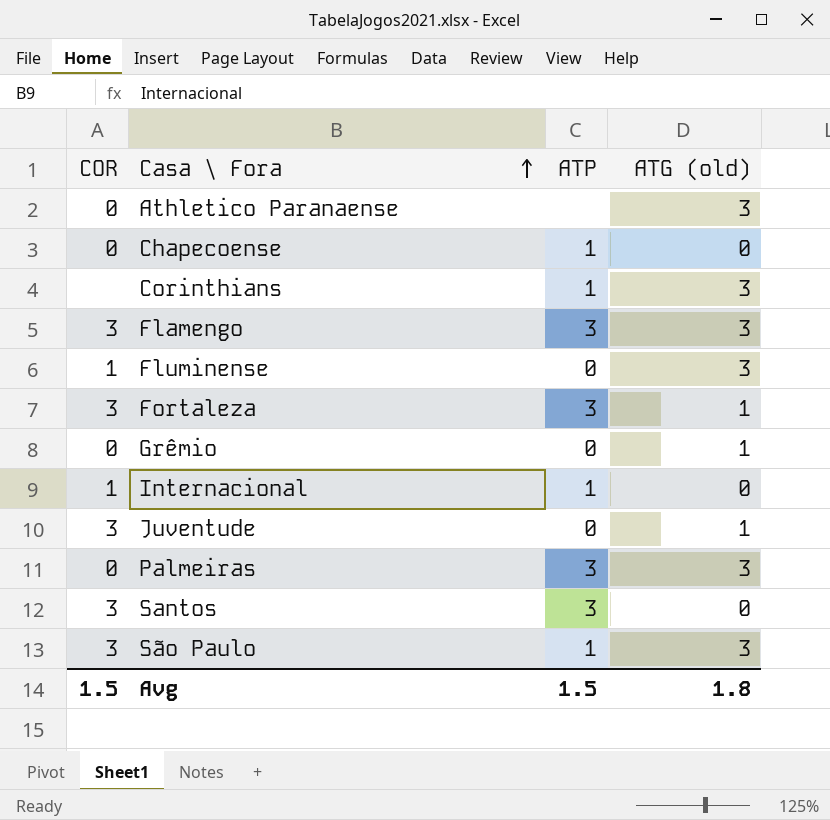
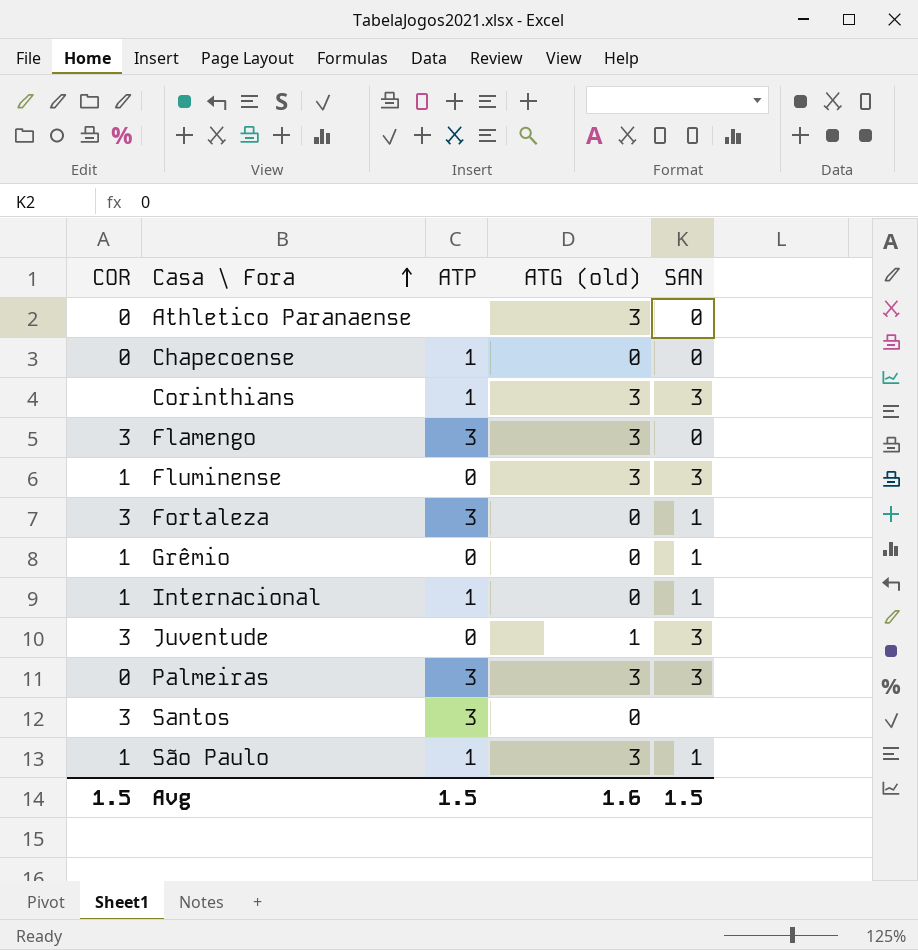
column SAN | position: none -> 5
Fortaleza | ATG (old): 1 -> 0
Grêmio | COR: 0 -> 1
Grêmio | ATG (old): 1 -> 0
São Paulo | COR: 3 -> 1
Avg | ATG (old): 1.8 -> 1.6

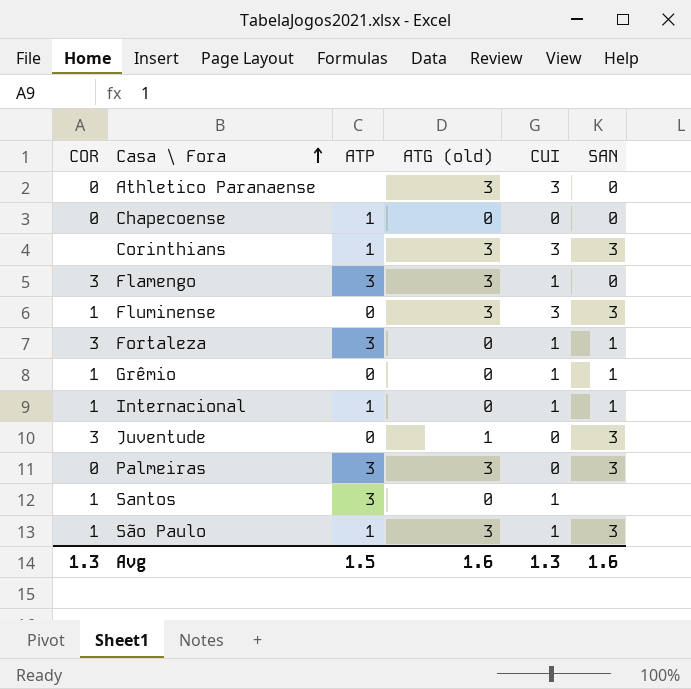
column CUI | position: none -> 5
Santos | COR: 3 -> 1
São Paulo | SAN: 1 -> 3
Avg | COR: 1.5 -> 1.3
Avg | SAN: 1.5 -> 1.6

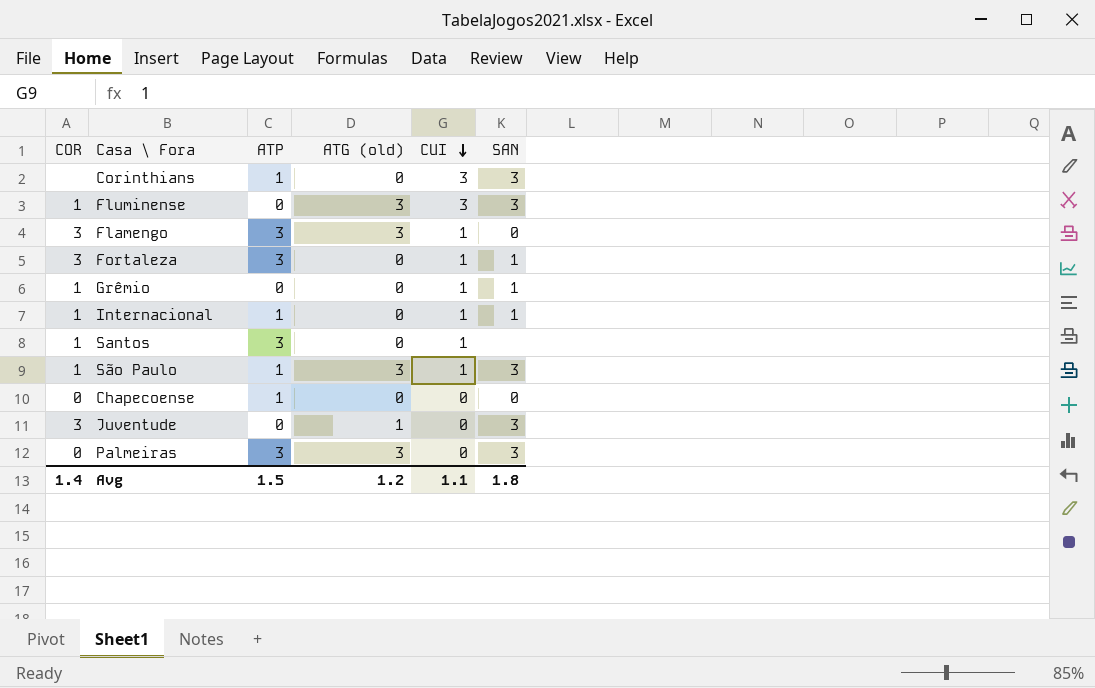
row order: Casa \ Fora ascending -> CUI descending
row Athletico Paranaense: 0 | none | 3 | 3 | 0 -> none
Corinthians | ATG (old): 3 -> 0
Avg | COR: 1.3 -> 1.4
Avg | ATG (old): 1.6 -> 1.2
Avg | CUI: 1.3 -> 1.1
Avg | SAN: 1.6 -> 1.8

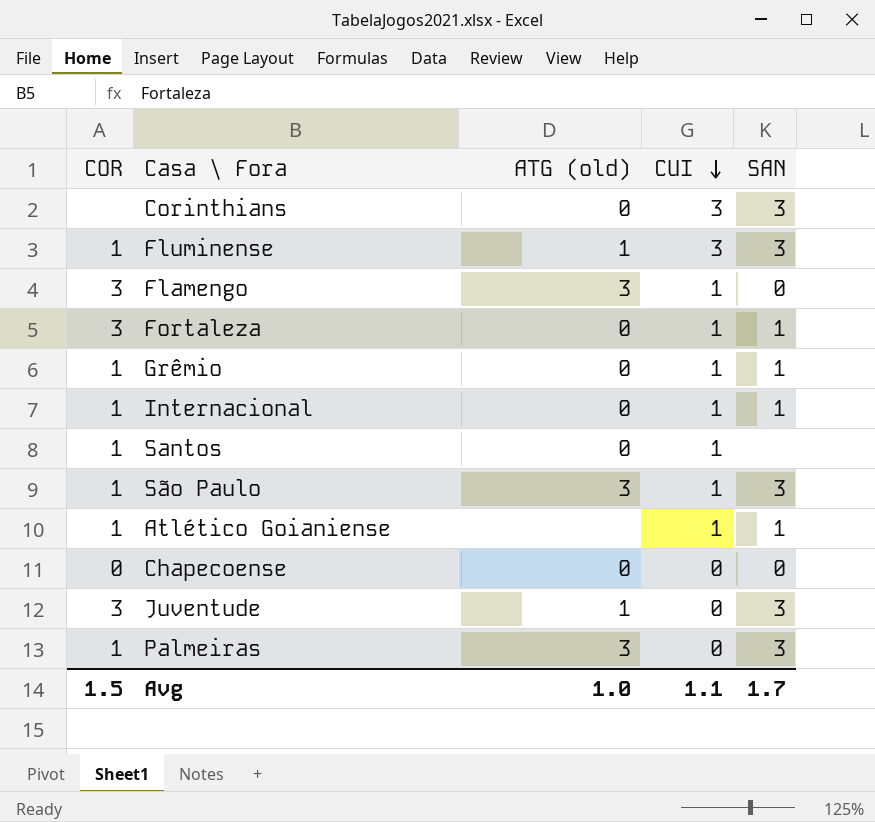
column ATP | position: 3 -> none
Fluminense | ATG (old): 3 -> 1
row Atlético Goianiense: none -> 1 | none | 1 | 1
Palmeiras | COR: 0 -> 1
Avg | COR: 1.4 -> 1.5
Avg | ATG (old): 1.2 -> 1.0
Avg | SAN: 1.8 -> 1.7

